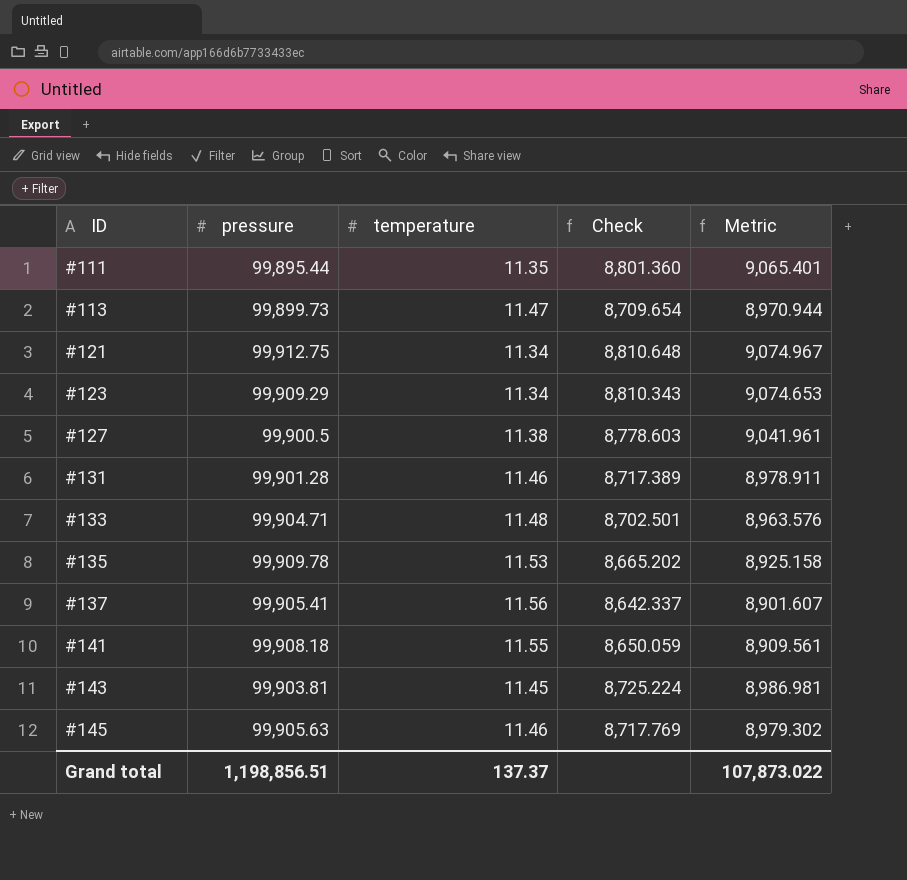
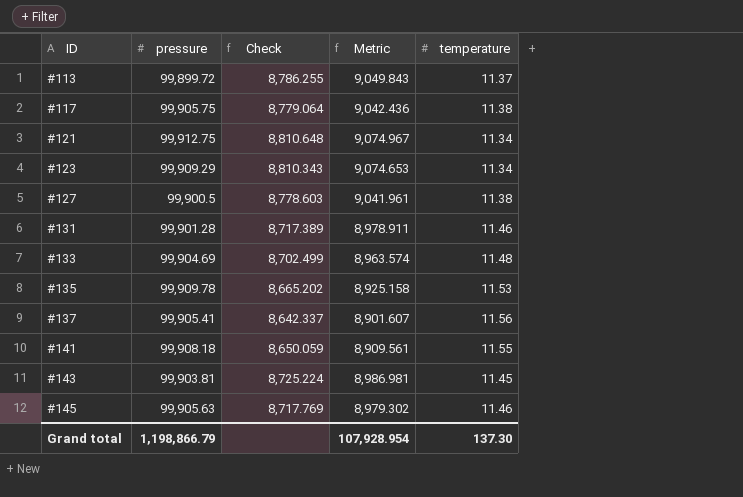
column temperature | position: 3 -> 5
row #111: 99,895.44 | 11.35 | 8,801.360 | 9,065.401 -> none
#113 | pressure: 99,899.73 -> 99,899.72
#113 | Check: 8,709.654 -> 8,786.255
#113 | Metric: 8,970.944 -> 9,049.843
#113 | temperature: 11.47 -> 11.37
row #117: none -> 99,905.75 | 8,779.064 | 9,042.436 | 11.38
#133 | pressure: 99,904.71 -> 99,904.69
#133 | Check: 8,702.501 -> 8,702.499
#133 | Metric: 8,963.576 -> 8,963.574
Grand total | pressure: 1,198,856.51 -> 1,198,866.79
Grand total | Metric: 107,873.022 -> 107,928.954
Grand total | temperature: 137.37 -> 137.30

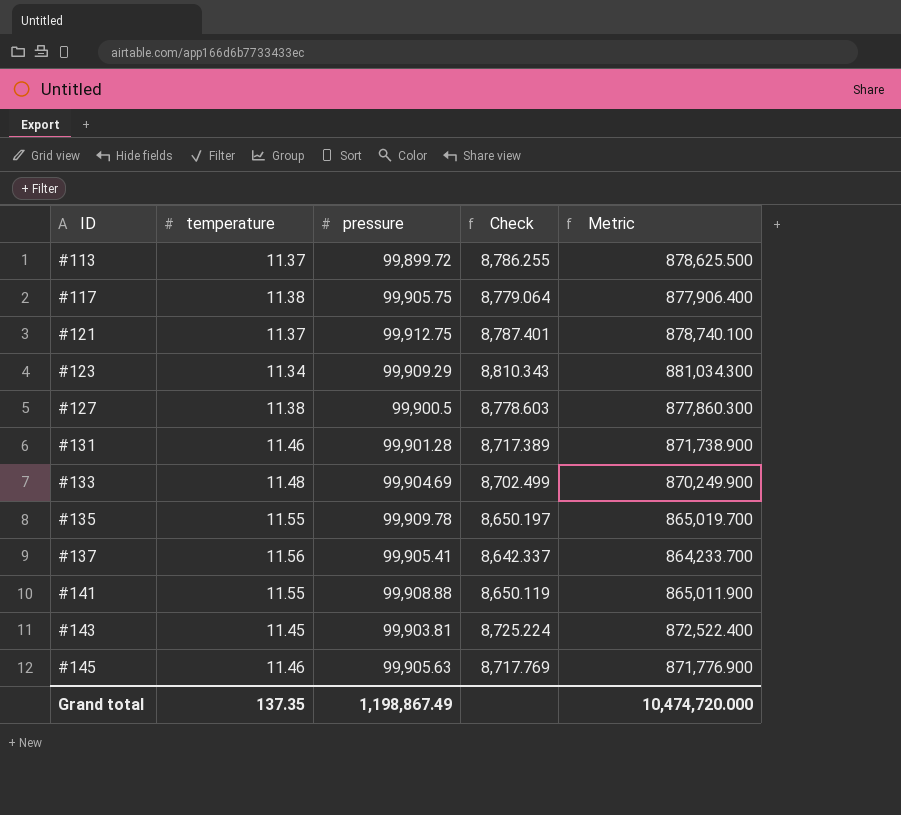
column temperature | position: 5 -> 2
column Metric | formula: [Check] * 1.03 -> [Check] * 100
#121 | temperature: 11.34 -> 11.37
#121 | Check: 8,810.648 -> 8,787.401
#135 | temperature: 11.53 -> 11.55
#135 | Check: 8,665.202 -> 8,650.197
#141 | pressure: 99,908.18 -> 99,908.88
#141 | Check: 8,650.059 -> 8,650.119
Grand total | temperature: 137.30 -> 137.35
Grand total | pressure: 1,198,866.79 -> 1,198,867.49
Grand total | Metric: 107,928.954 -> 10,474,720.000

